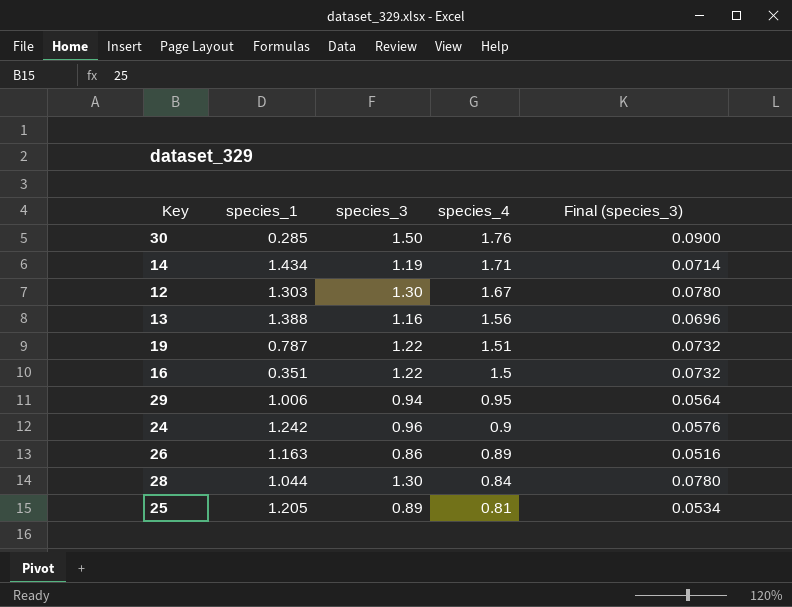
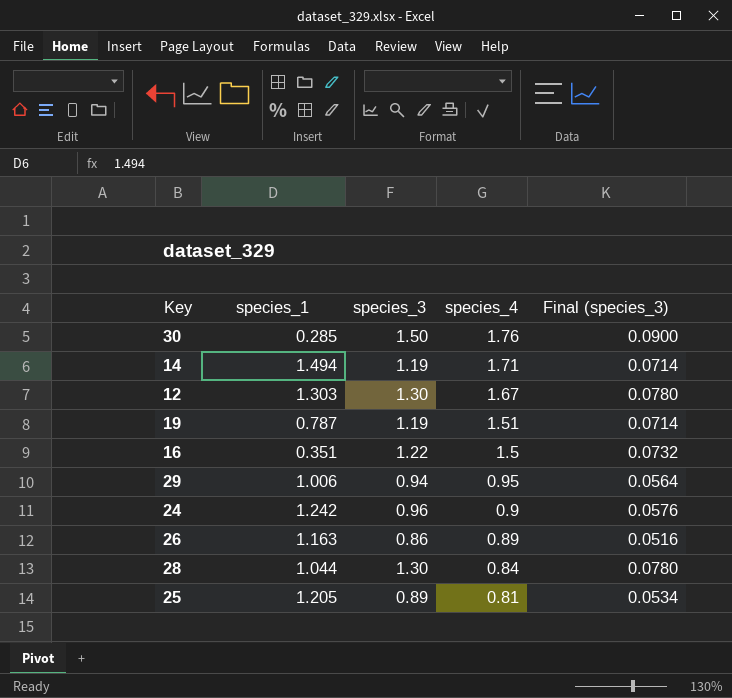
row 13: 1.388 | 1.16 | 1.56 | 0.0696 -> none
14 | species_1: 1.434 -> 1.494
19 | species_3: 1.22 -> 1.19
19 | Final (species_3): 0.0732 -> 0.0714

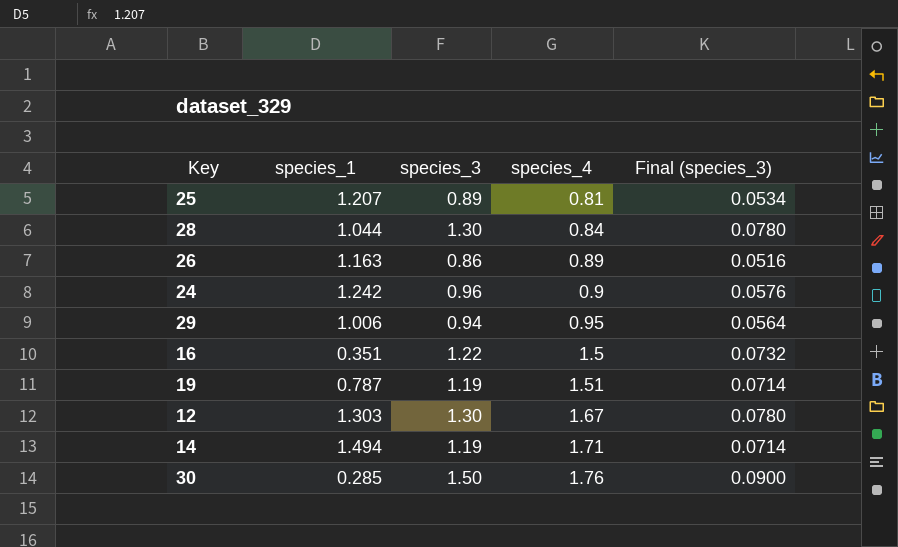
row order: species_4 descending -> species_4 ascending
25 | species_1: 1.205 -> 1.207

